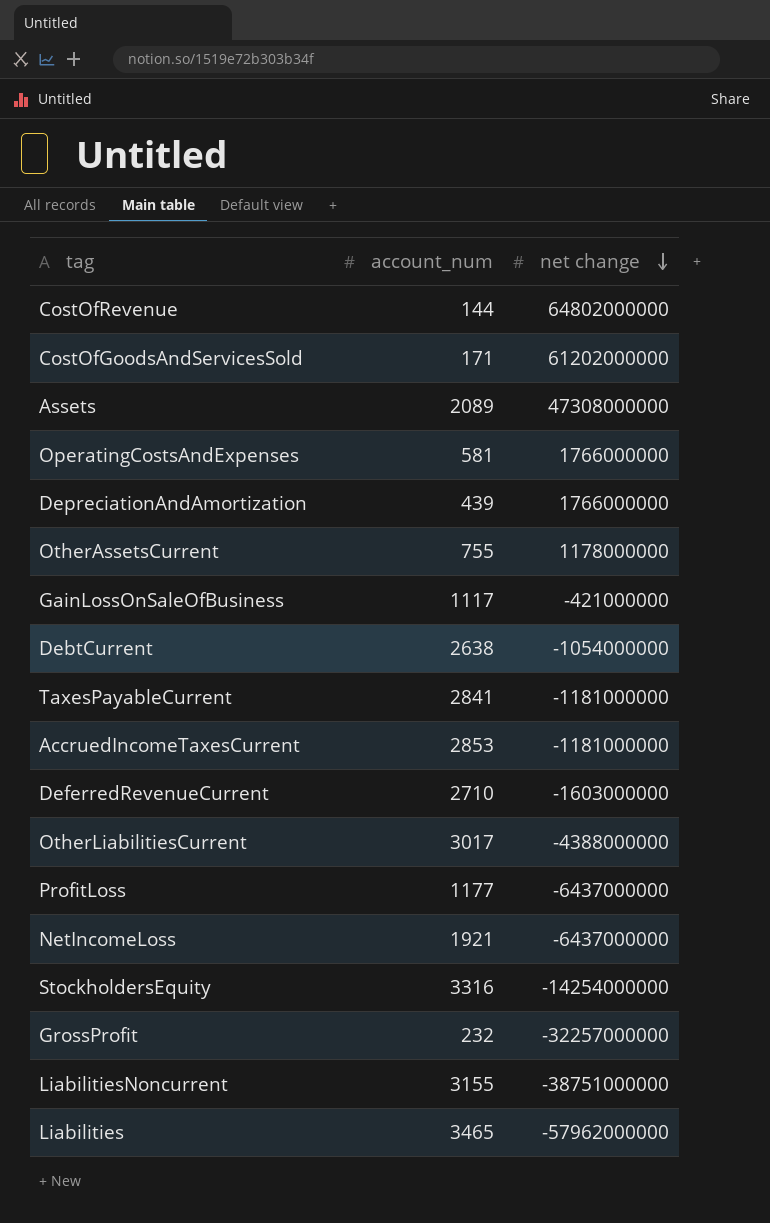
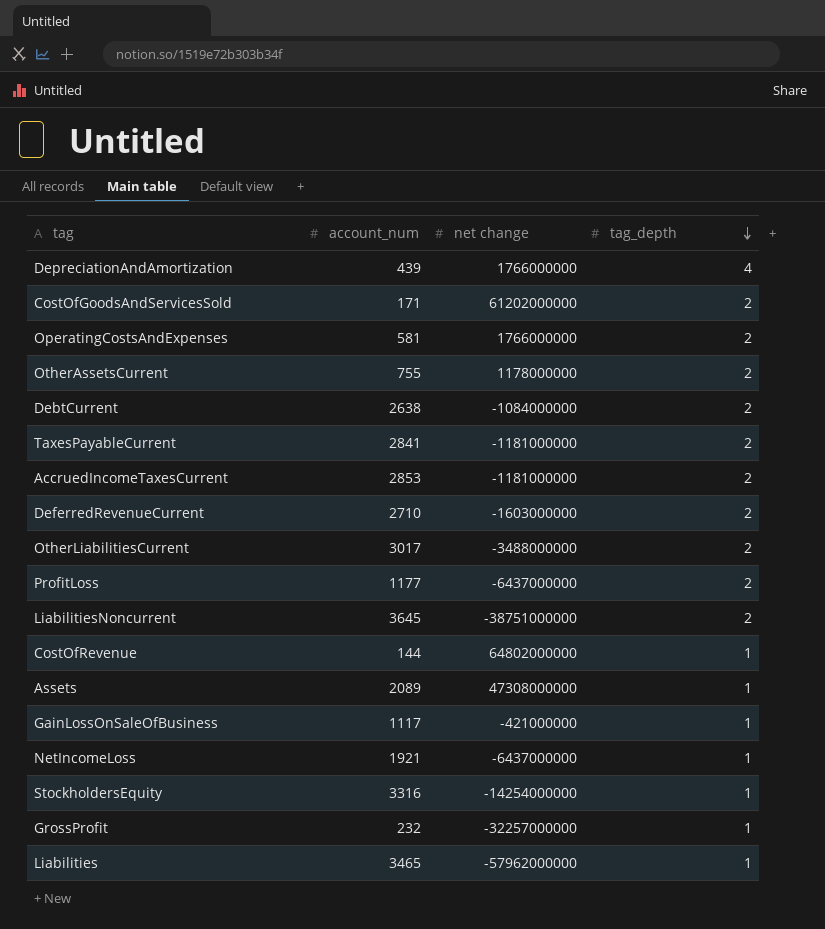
row order: net change descending -> tag_depth descending
column tag_depth | position: none -> 4
DebtCurrent | net change: -1054000000 -> -1084000000
OtherLiabilitiesCurrent | net change: -4388000000 -> -3488000000
LiabilitiesNoncurrent | account_num: 3155 -> 3645

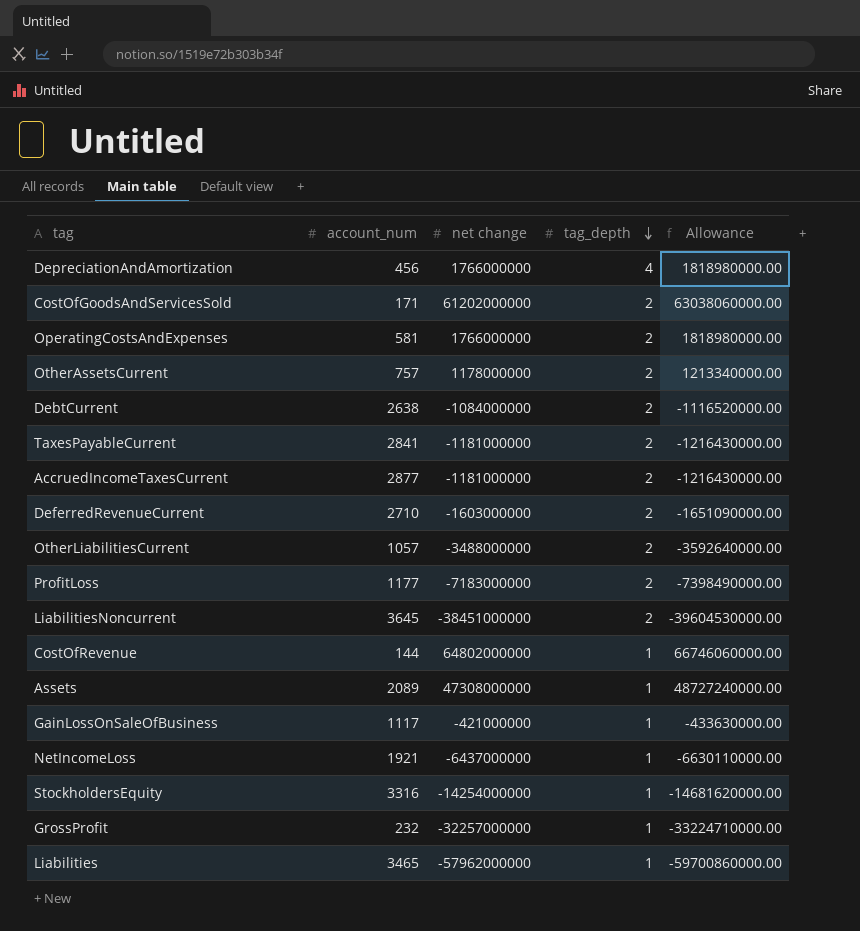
column Allowance | formula: none -> [net change] * 1.03
DepreciationAndAmortization | account_num: 439 -> 456
OtherAssetsCurrent | account_num: 755 -> 757
AccruedIncomeTaxesCurrent | account_num: 2853 -> 2877
OtherLiabilitiesCurrent | account_num: 3017 -> 1057
ProfitLoss | net change: -6437000000 -> -7183000000
LiabilitiesNoncurrent | net change: -38751000000 -> -38451000000

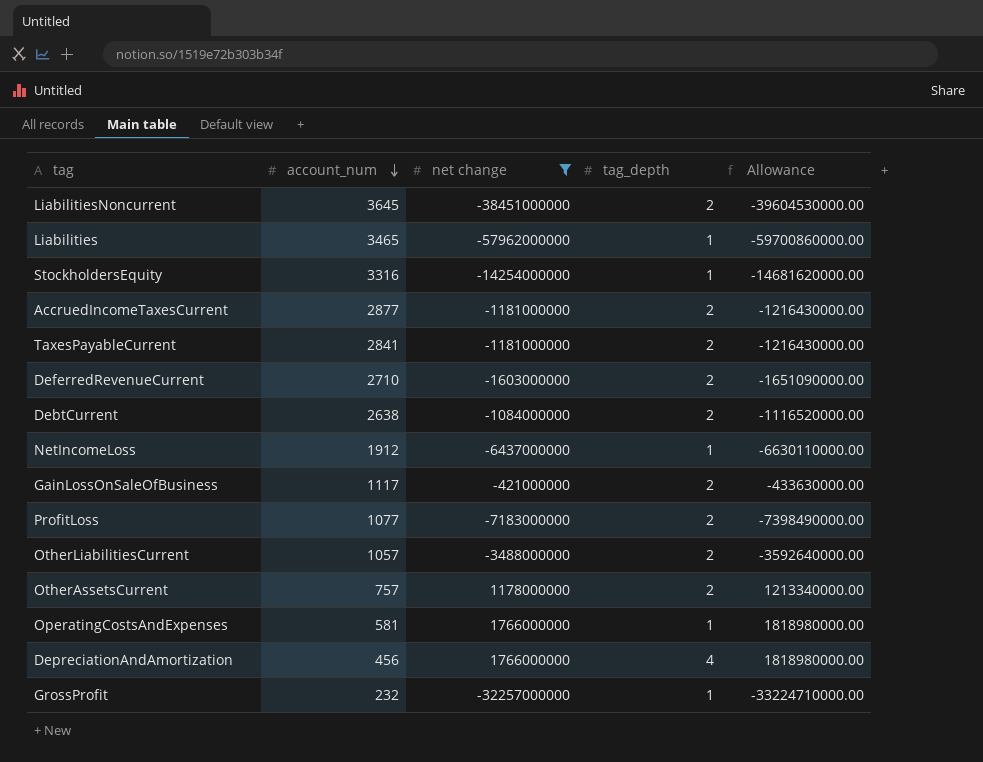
filter: none -> net change <= 1766000000
row order: tag_depth descending -> account_num descending
NetIncomeLoss | account_num: 1921 -> 1912
GainLossOnSaleOfBusiness | tag_depth: 1 -> 2
ProfitLoss | account_num: 1177 -> 1077
OperatingCostsAndExpenses | tag_depth: 2 -> 1

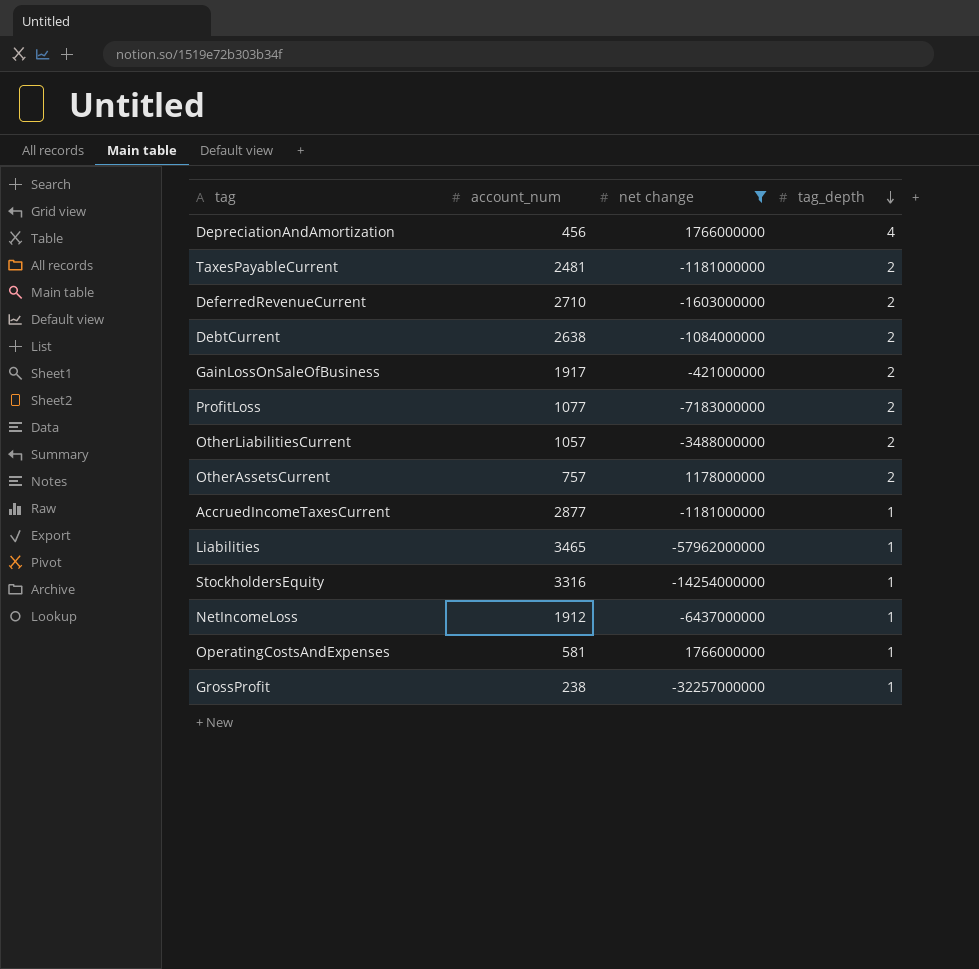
row order: account_num descending -> tag_depth descending
column Allowance | formula: [net change] * 1.03 -> none
row LiabilitiesNoncurrent: 3645 | -38451000000 | 2 | -39604530000.00 -> none
TaxesPayableCurrent | account_num: 2841 -> 2481
GainLossOnSaleOfBusiness | account_num: 1117 -> 1917
AccruedIncomeTaxesCurrent | tag_depth: 2 -> 1
GrossProfit | account_num: 232 -> 238

